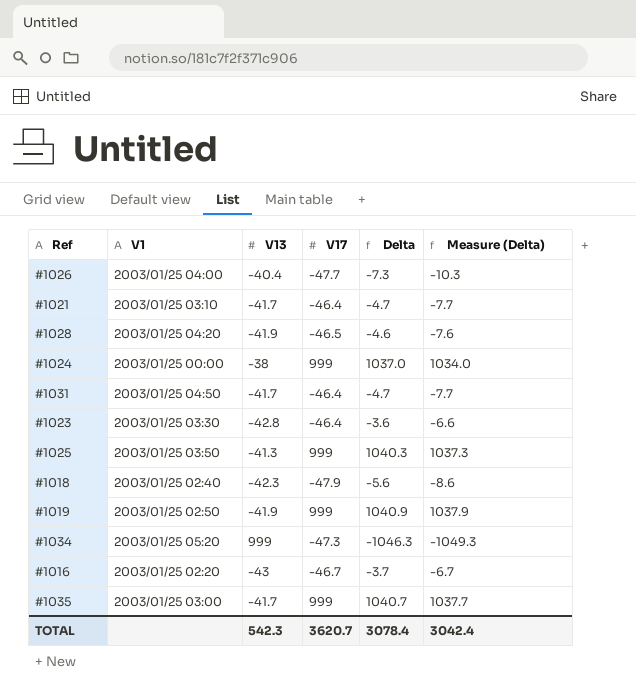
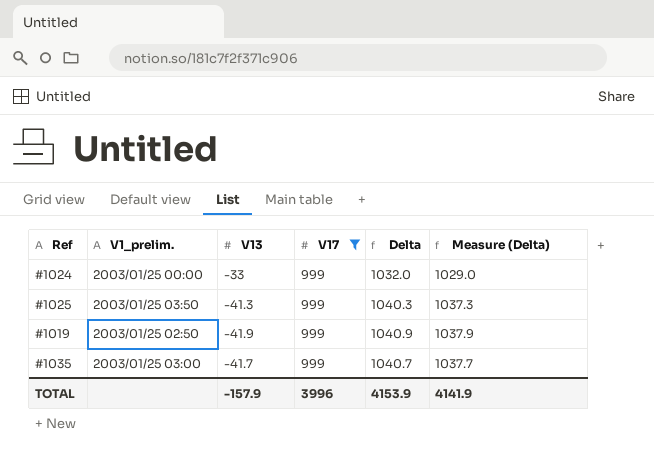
filter: none -> V17 = 999
column name: V1 -> V1_prelim.
#1024 | V13: -38 -> -33
#1024 | Delta: 1037.0 -> 1032.0
#1024 | Measure (Delta): 1034.0 -> 1029.0
TOTAL | V13: 542.3 -> -157.9
TOTAL | V17: 3620.7 -> 3996
TOTAL | Delta: 3078.4 -> 4153.9
TOTAL | Measure (Delta): 3042.4 -> 4141.9

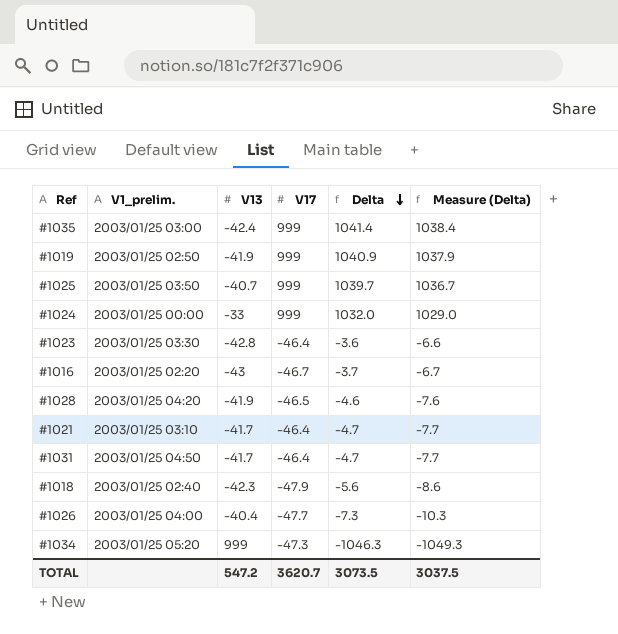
filter: V17 = 999 -> none
row order: none -> Delta descending
#1035 | V13: -41.7 -> -42.4
#1035 | Delta: 1040.7 -> 1041.4
#1035 | Measure (Delta): 1037.7 -> 1038.4
#1025 | V13: -41.3 -> -40.7
#1025 | Delta: 1040.3 -> 1039.7
#1025 | Measure (Delta): 1037.3 -> 1036.7
TOTAL | V13: -157.9 -> 547.2
TOTAL | V17: 3996 -> 3620.7
TOTAL | Delta: 4153.9 -> 3073.5
TOTAL | Measure (Delta): 4141.9 -> 3037.5

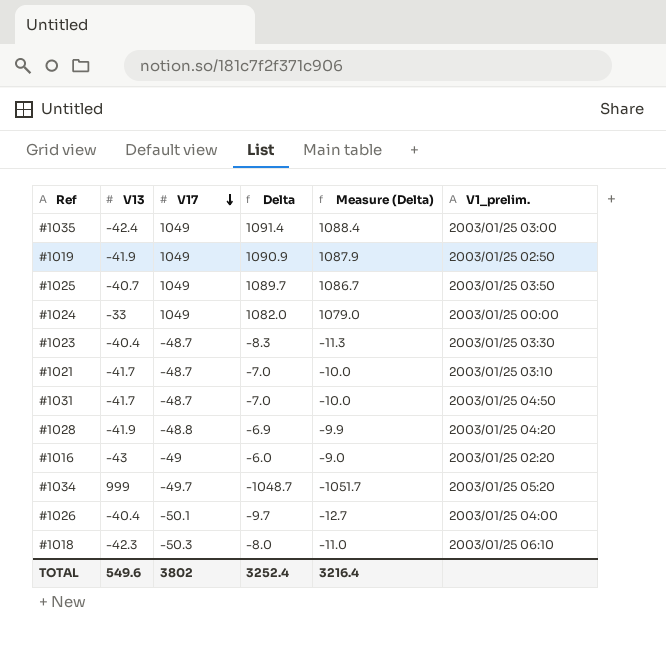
row order: Delta descending -> V17 descending
column V1_prelim. | position: 2 -> 6
#1035 | V17: 999 -> 1049
#1035 | Delta: 1041.4 -> 1091.4
#1035 | Measure (Delta): 1038.4 -> 1088.4
#1019 | V17: 999 -> 1049
#1019 | Delta: 1040.9 -> 1090.9
#1019 | Measure (Delta): 1037.9 -> 1087.9
#1025 | V17: 999 -> 1049
#1025 | Delta: 1039.7 -> 1089.7
#1025 | Measure (Delta): 1036.7 -> 1086.7
#1024 | V17: 999 -> 1049
#1024 | Delta: 1032.0 -> 1082.0
#1024 | Measure (Delta): 1029.0 -> 1079.0
#1023 | V13: -42.8 -> -40.4
#1023 | V17: -46.4 -> -48.7
#1023 | Delta: -3.6 -> -8.3
#1023 | Measure (Delta): -6.6 -> -11.3
#1021 | V17: -46.4 -> -48.7
#1021 | Delta: -4.7 -> -7.0
#1021 | Measure (Delta): -7.7 -> -10.0
#1031 | V17: -46.4 -> -48.7
#1031 | Delta: -4.7 -> -7.0
#1031 | Measure (Delta): -7.7 -> -10.0
#1028 | V17: -46.5 -> -48.8
#1028 | Delta: -4.6 -> -6.9
#1028 | Measure (Delta): -7.6 -> -9.9
#1016 | V17: -46.7 -> -49
#1016 | Delta: -3.7 -> -6.0
#1016 | Measure (Delta): -6.7 -> -9.0
#1034 | V17: -47.3 -> -49.7
#1034 | Delta: -1046.3 -> -1048.7
#1034 | Measure (Delta): -1049.3 -> -1051.7
#1026 | V17: -47.7 -> -50.1
#1026 | Delta: -7.3 -> -9.7
#1026 | Measure (Delta): -10.3 -> -12.7
#1018 | V17: -47.9 -> -50.3
#1018 | Delta: -5.6 -> -8.0
#1018 | Measure (Delta): -8.6 -> -11.0
#1018 | V1_prelim.: 2003/01/25 02:40 -> 2003/01/25 06:10
TOTAL | V13: 547.2 -> 549.6
TOTAL | V17: 3620.7 -> 3802
TOTAL | Delta: 3073.5 -> 3252.4
TOTAL | Measure (Delta): 3037.5 -> 3216.4

